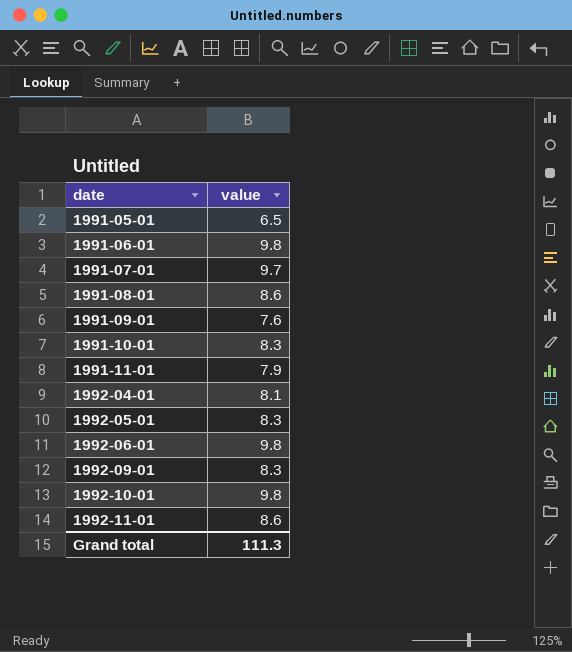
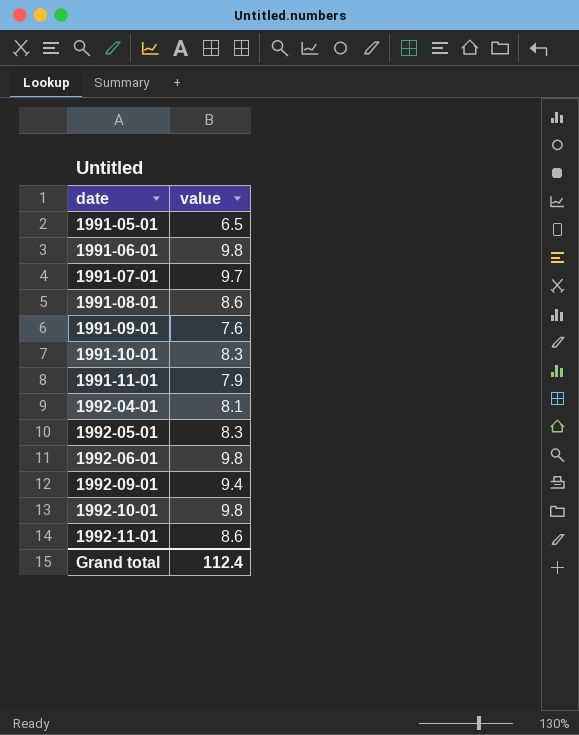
1992-09-01 | value: 8.3 -> 9.4
Grand total | value: 111.3 -> 112.4

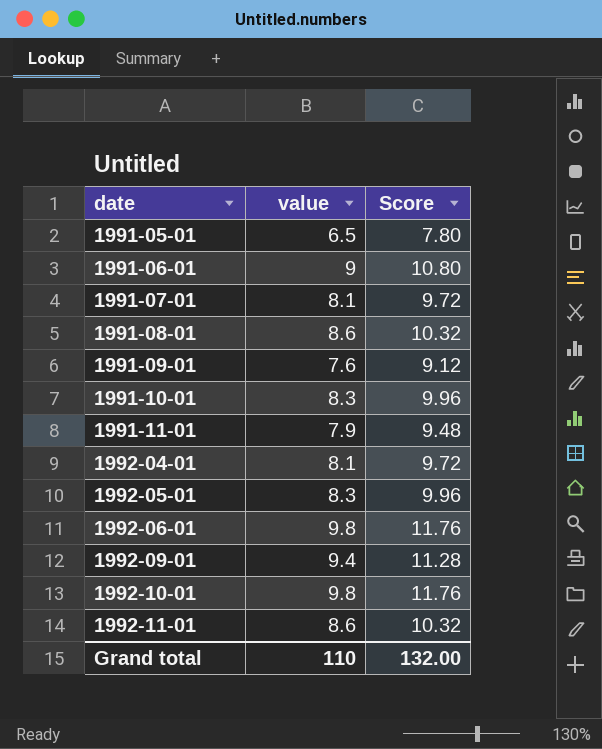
column Score | formula: none -> [value] * 1.2
1991-06-01 | value: 9.8 -> 9
1991-07-01 | value: 9.7 -> 8.1
Grand total | value: 112.4 -> 110

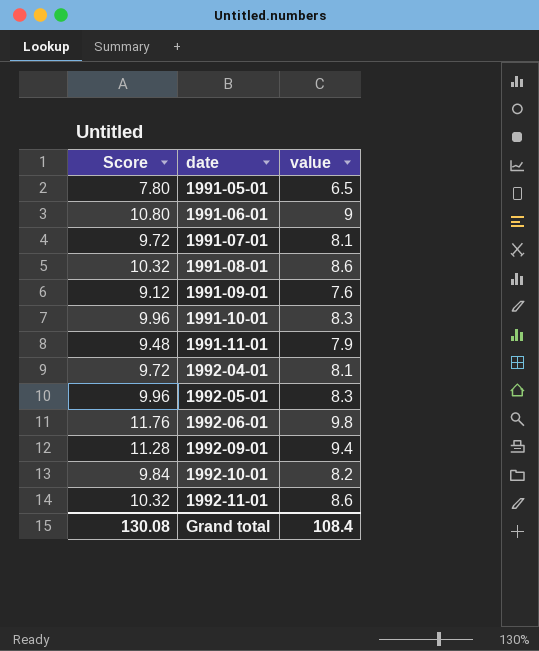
column Score | position: 3 -> 1
1992-10-01 | Score: 11.76 -> 9.84
1992-10-01 | value: 9.8 -> 8.2
Grand total | Score: 132.00 -> 130.08
Grand total | value: 110 -> 108.4

